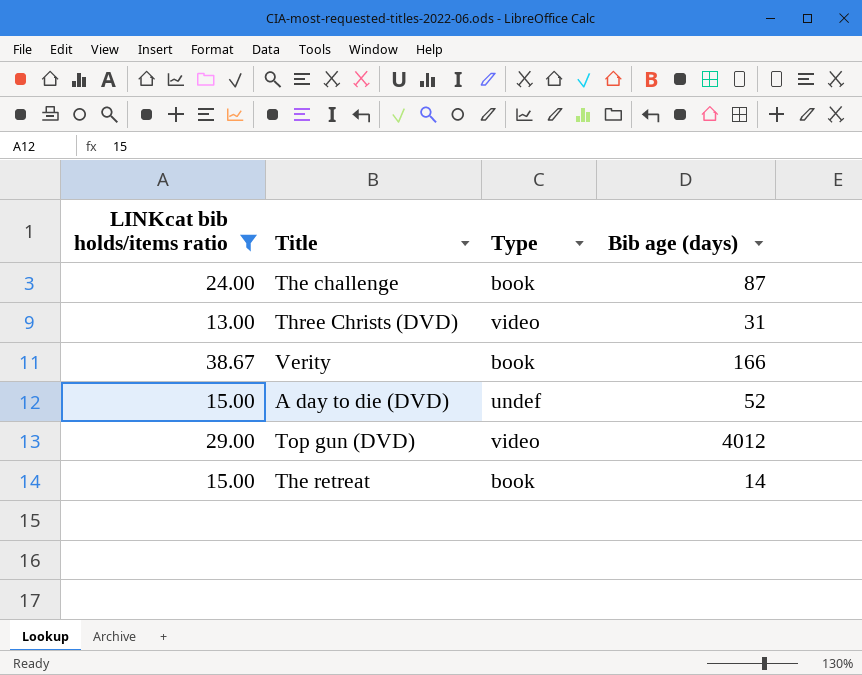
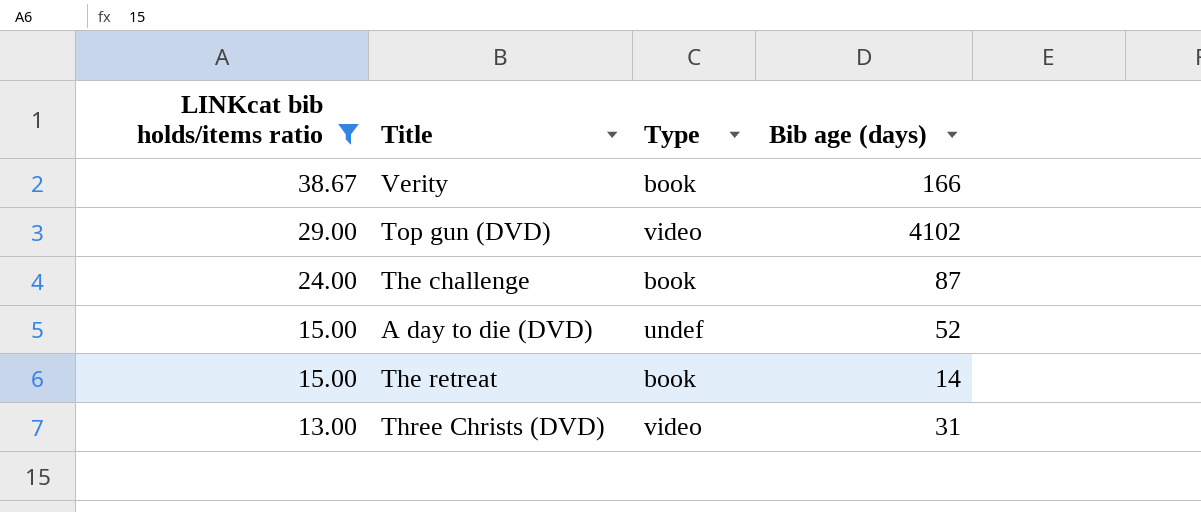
row order: none -> LINKcat bib holds/items ratio descending
Top gun (DVD) | Bib age (days): 4012 -> 4102

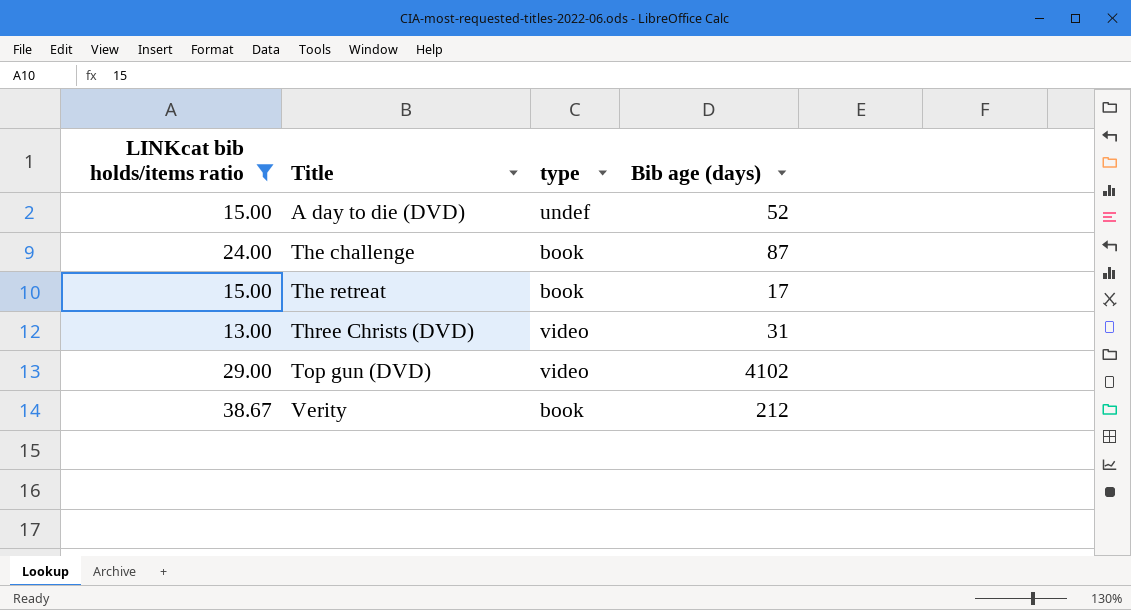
row order: LINKcat bib holds/items ratio descending -> Title ascending
column name: Type -> type
The retreat | Bib age (days): 14 -> 17
Verity | Bib age (days): 166 -> 212

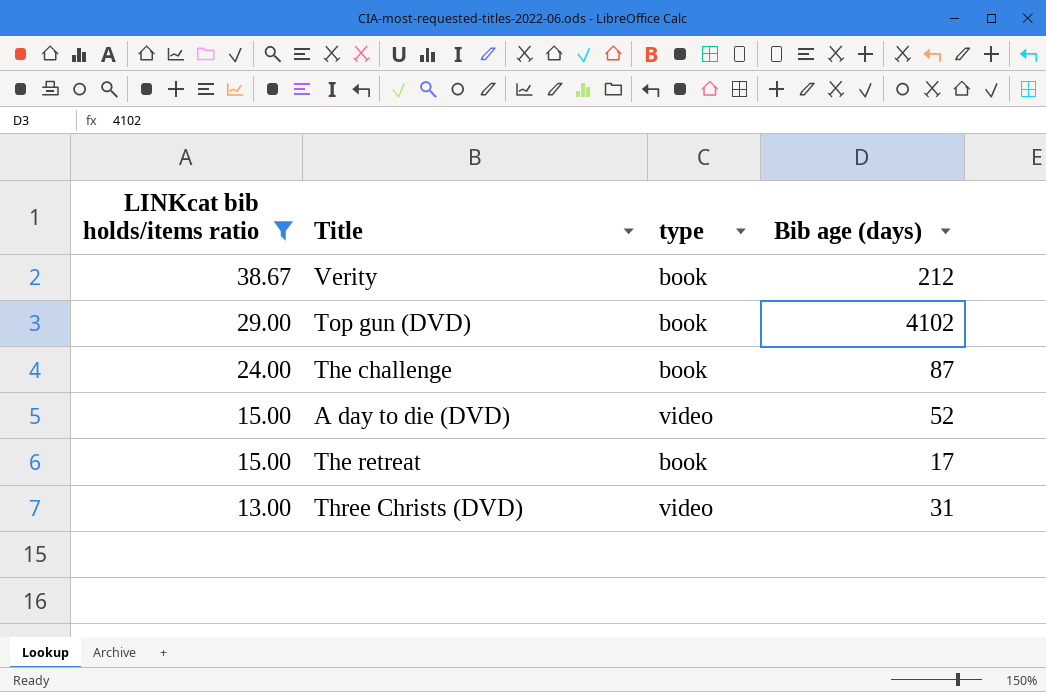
row order: Title ascending -> LINKcat bib holds/items ratio descending
Top gun (DVD) | type: video -> book
A day to die (DVD) | type: undef -> video

